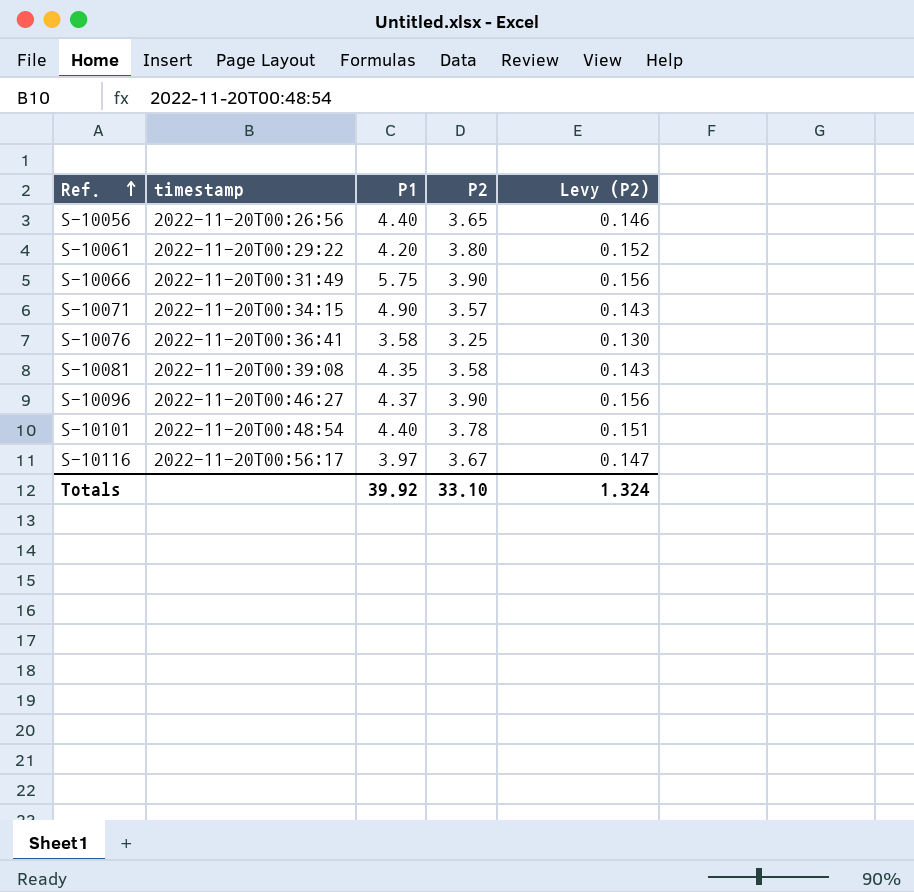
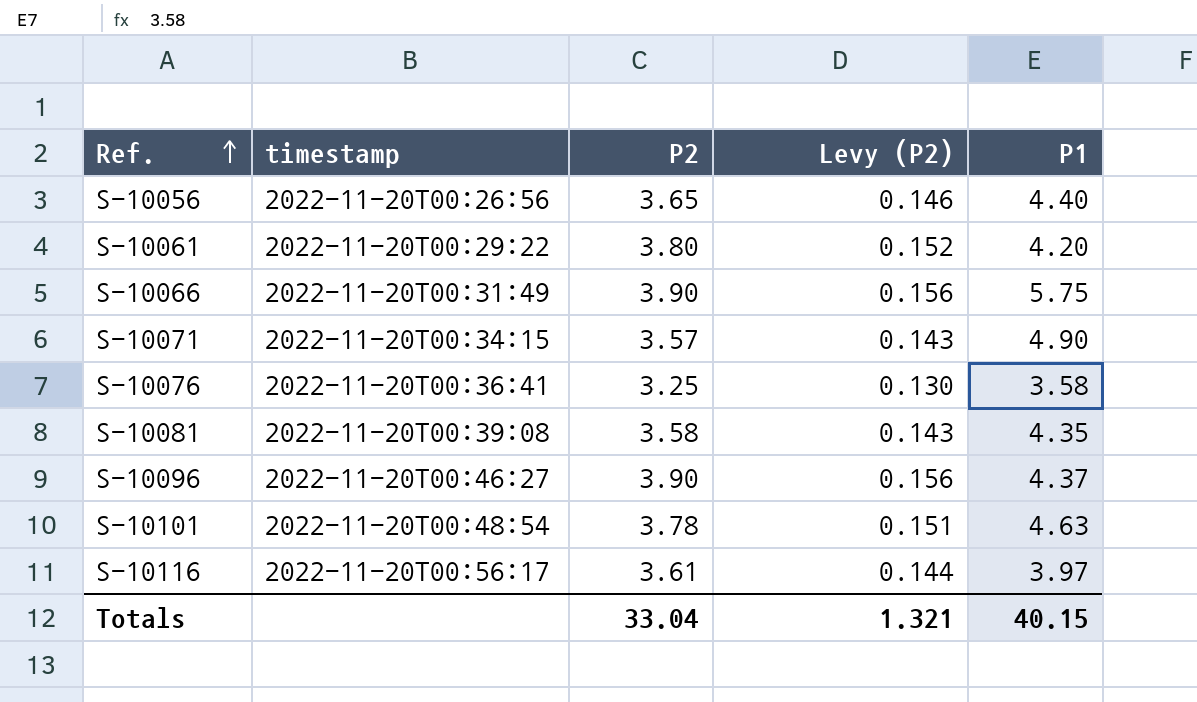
column P1 | position: 3 -> 5
S-10101 | P1: 4.40 -> 4.63
S-10116 | P2: 3.67 -> 3.61
S-10116 | Levy (P2): 0.147 -> 0.144
Totals | P2: 33.10 -> 33.04
Totals | Levy (P2): 1.324 -> 1.321
Totals | P1: 39.92 -> 40.15

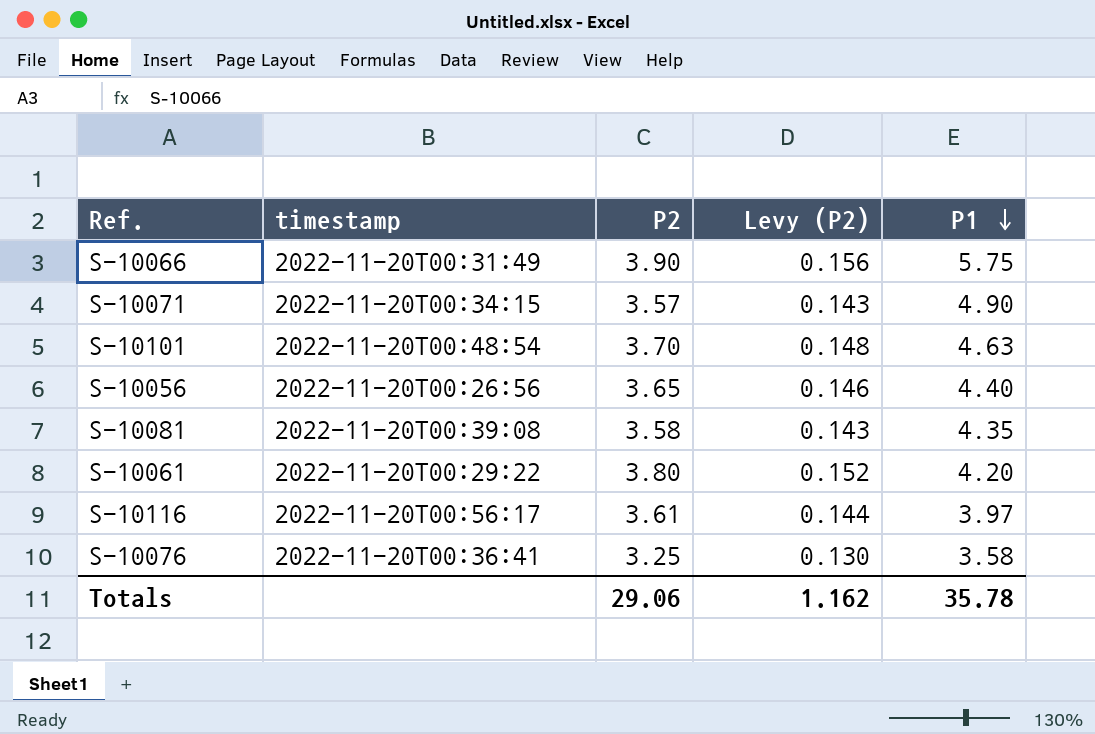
row order: Ref. ascending -> P1 descending
row S-10096: 2022-11-20T00:46:27 | 3.90 | 0.156 | 4.37 -> none
S-10101 | P2: 3.78 -> 3.70
S-10101 | Levy (P2): 0.151 -> 0.148
Totals | P2: 33.04 -> 29.06
Totals | Levy (P2): 1.321 -> 1.162
Totals | P1: 40.15 -> 35.78

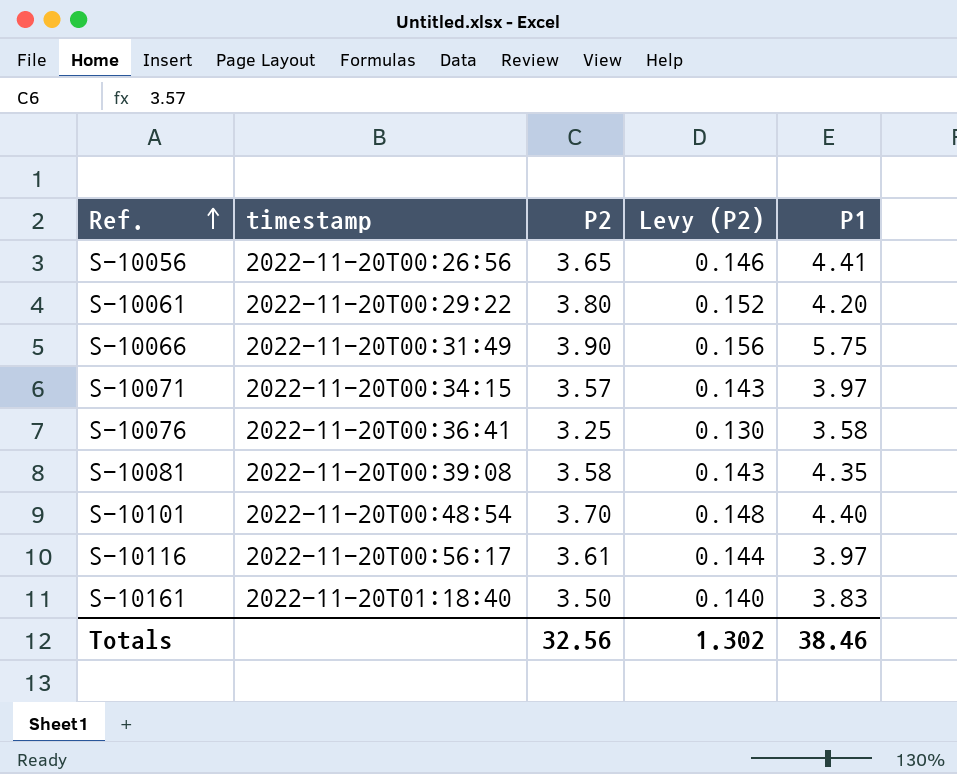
row order: P1 descending -> Ref. ascending
S-10056 | P1: 4.40 -> 4.41
S-10071 | P1: 4.90 -> 3.97
S-10101 | P1: 4.63 -> 4.40
row S-10161: none -> 2022-11-20T01:18:40 | 3.50 | 0.140 | 3.83
Totals | P2: 29.06 -> 32.56
Totals | Levy (P2): 1.162 -> 1.302
Totals | P1: 35.78 -> 38.46

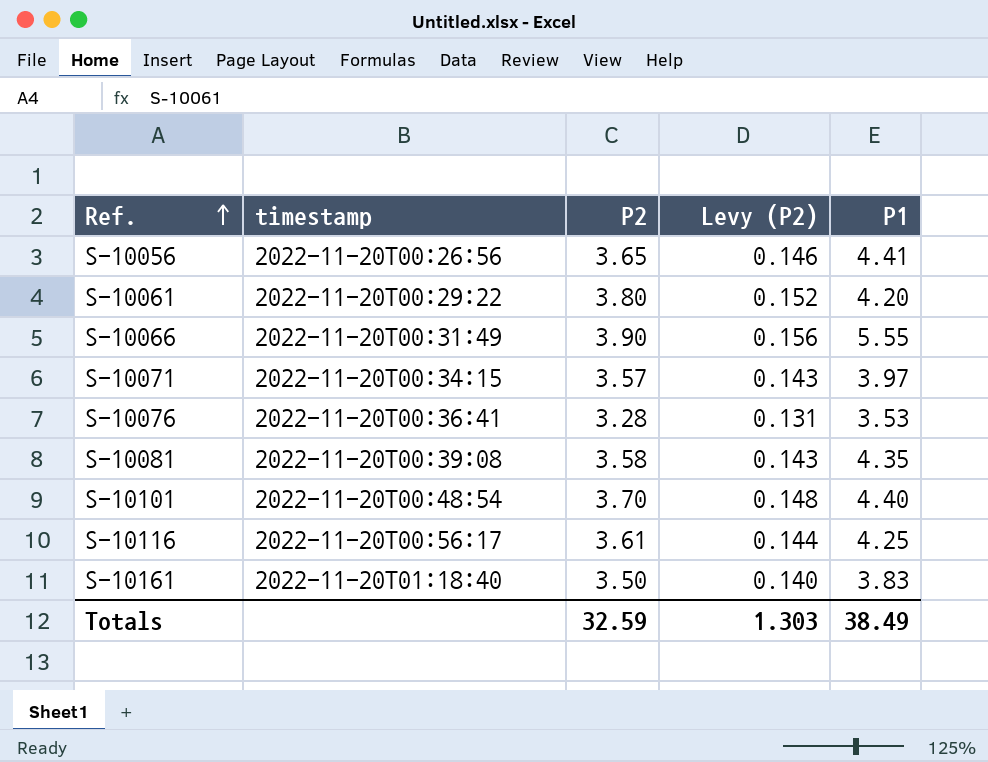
S-10066 | P1: 5.75 -> 5.55
S-10076 | P2: 3.25 -> 3.28
S-10076 | Levy (P2): 0.130 -> 0.131
S-10076 | P1: 3.58 -> 3.53
S-10116 | P1: 3.97 -> 4.25
Totals | P2: 32.56 -> 32.59
Totals | Levy (P2): 1.302 -> 1.303
Totals | P1: 38.46 -> 38.49

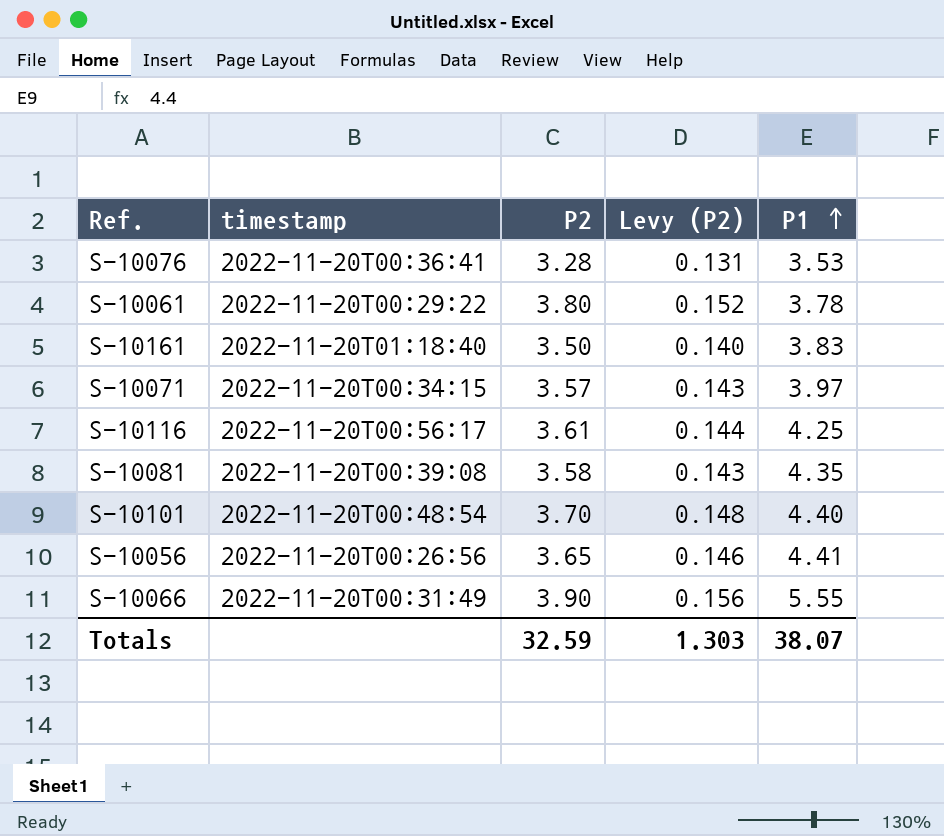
row order: Ref. ascending -> P1 ascending
S-10061 | P1: 4.20 -> 3.78
Totals | P1: 38.49 -> 38.07

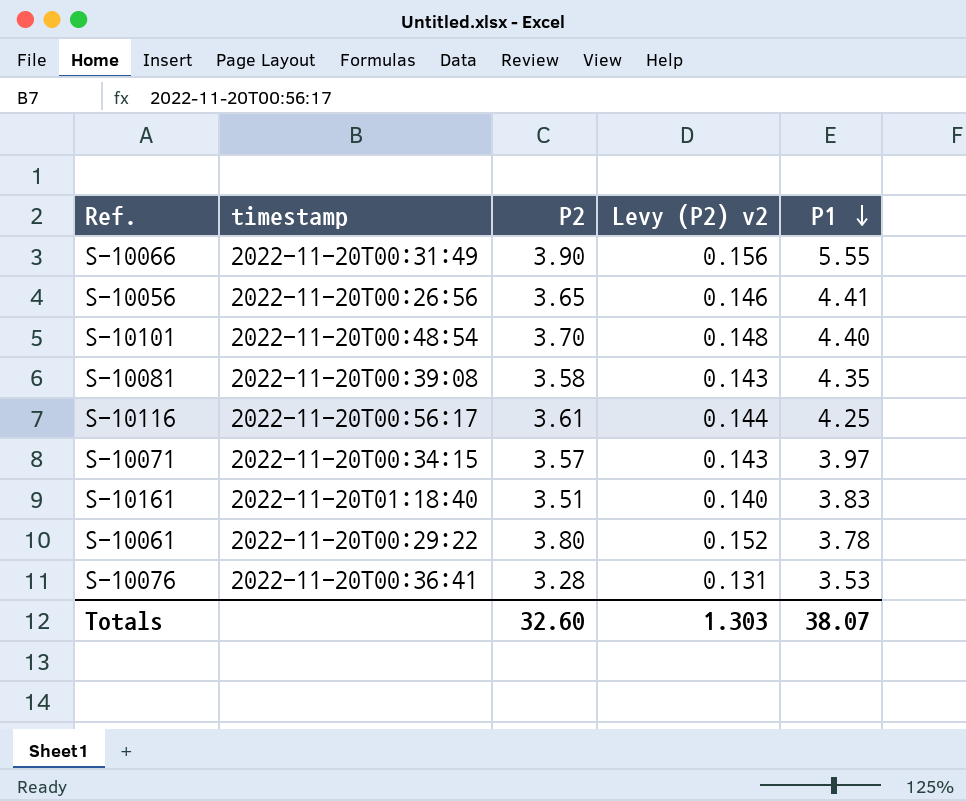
row order: P1 ascending -> P1 descending
column name: Levy (P2) -> Levy (P2) v2
S-10161 | P2: 3.50 -> 3.51
Totals | P2: 32.59 -> 32.60

